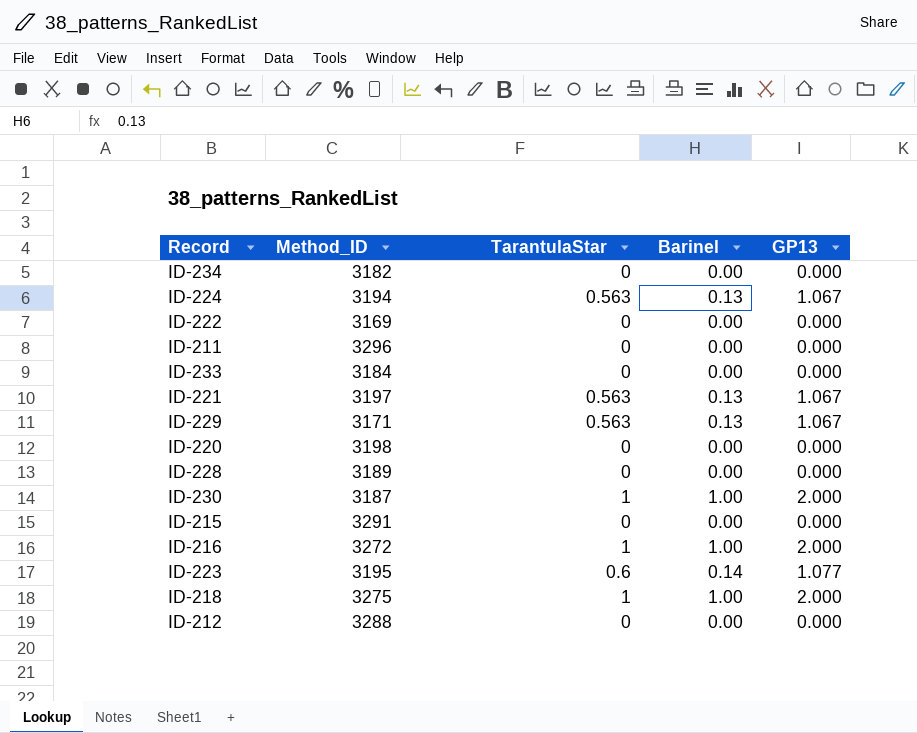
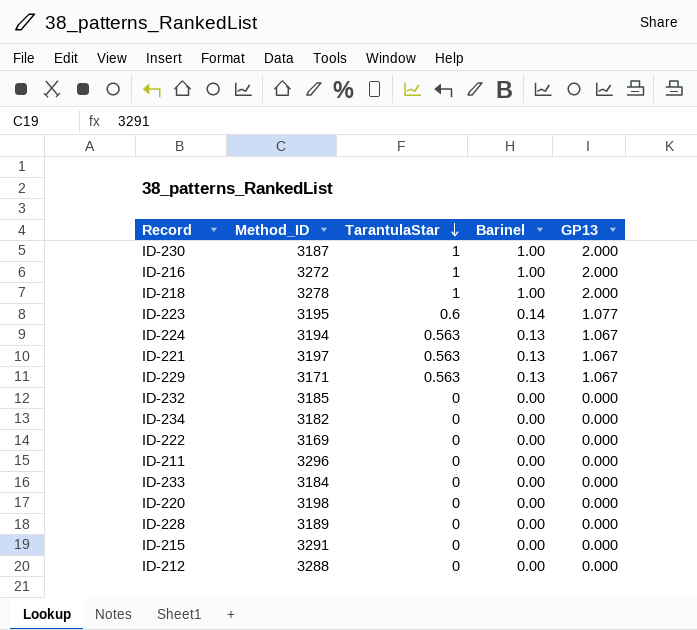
row order: none -> TarantulaStar descending
ID-218 | Method_ID: 3275 -> 3278
row ID-232: none -> 3185 | 0 | 0.00 | 0.000

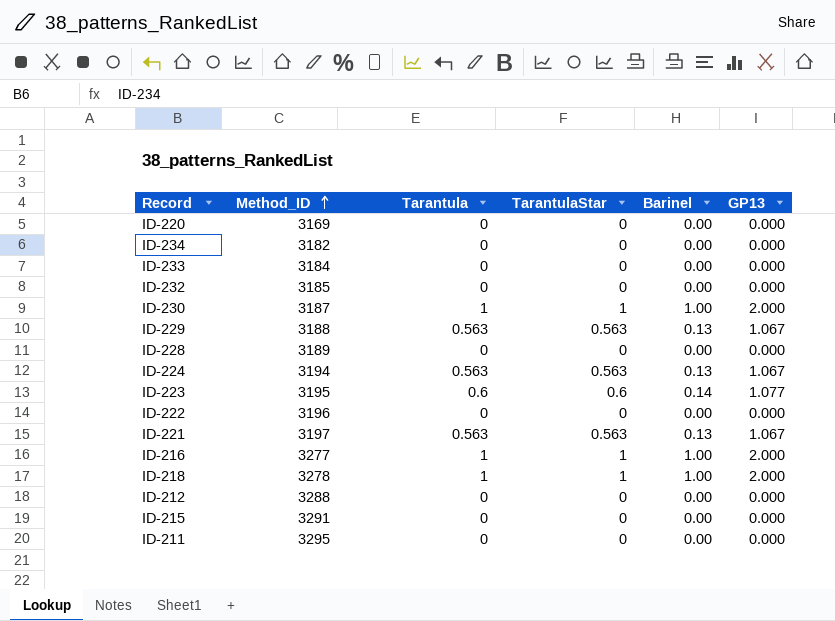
row order: TarantulaStar descending -> Method_ID ascending
column Tarantula | position: none -> 3
ID-220 | Method_ID: 3198 -> 3169
ID-229 | Method_ID: 3171 -> 3188
ID-222 | Method_ID: 3169 -> 3196
ID-216 | Method_ID: 3272 -> 3277
ID-211 | Method_ID: 3296 -> 3295

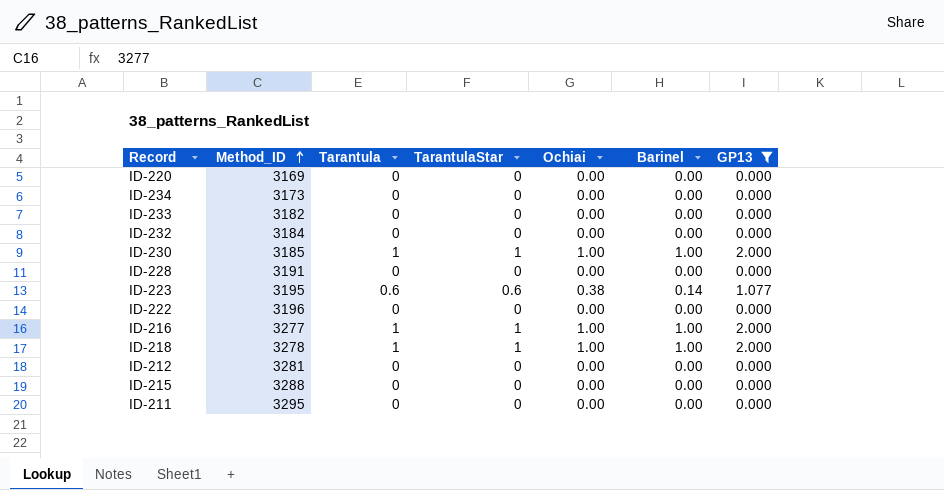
filter: none -> GP13 != 1.067
column Ochiai | position: none -> 5
ID-234 | Method_ID: 3182 -> 3173
ID-233 | Method_ID: 3184 -> 3182
ID-232 | Method_ID: 3185 -> 3184
ID-230 | Method_ID: 3187 -> 3185
ID-228 | Method_ID: 3189 -> 3191
ID-212 | Method_ID: 3288 -> 3281
ID-215 | Method_ID: 3291 -> 3288

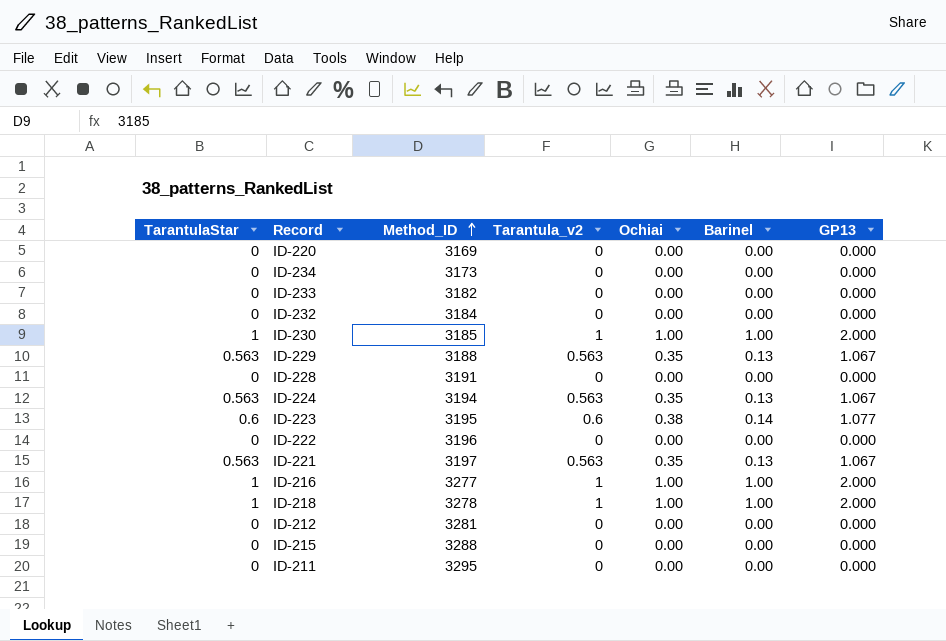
filter: GP13 != 1.067 -> none
column TarantulaStar | position: 4 -> 1
column name: Tarantula -> Tarantula_v2

